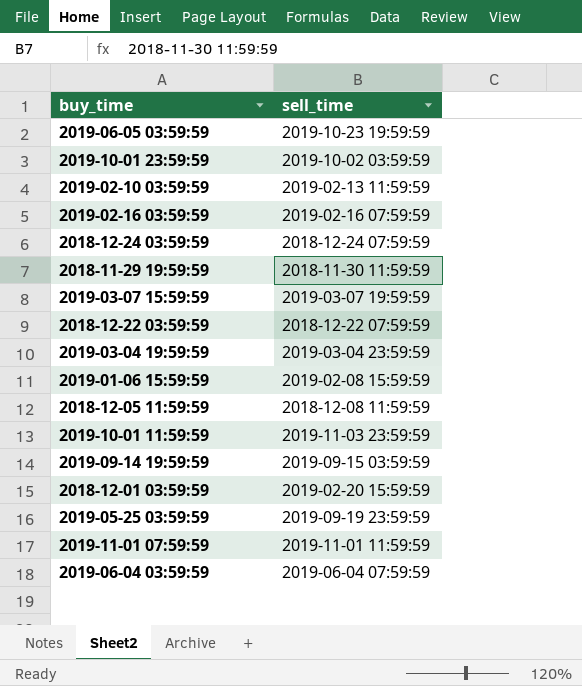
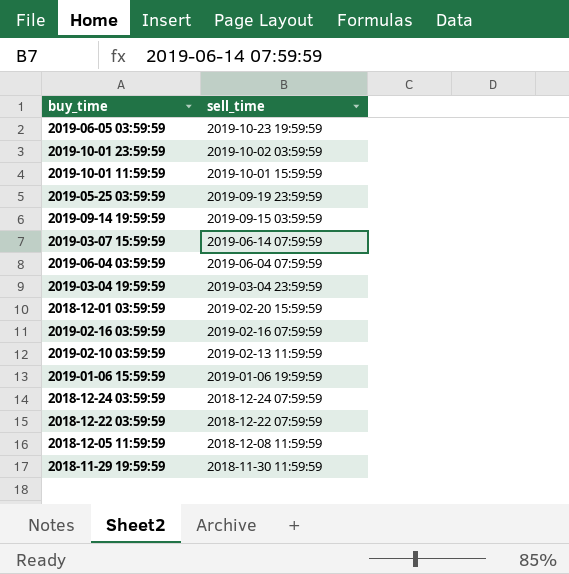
row order: none -> sell_time descending
row 2019-11-01 07:59:59: 2019-11-01 11:59:59 -> none
2019-10-01 11:59:59 | sell_time: 2019-11-03 23:59:59 -> 2019-10-01 15:59:59
2019-03-07 15:59:59 | sell_time: 2019-03-07 19:59:59 -> 2019-06-14 07:59:59
2019-01-06 15:59:59 | sell_time: 2019-02-08 15:59:59 -> 2019-01-06 19:59:59

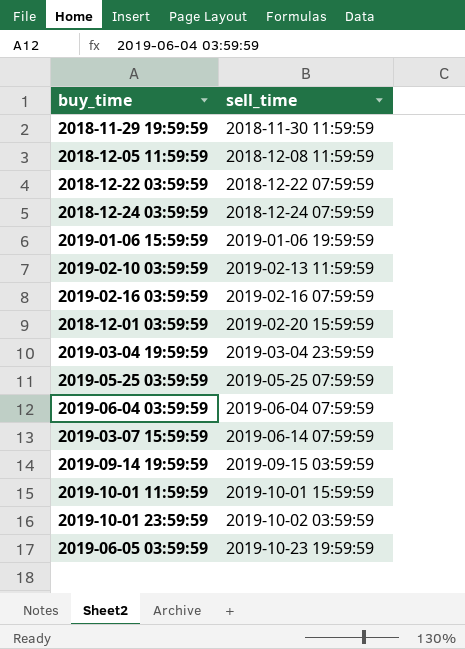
row order: sell_time descending -> sell_time ascending
2019-05-25 03:59:59 | sell_time: 2019-09-19 23:59:59 -> 2019-05-25 07:59:59

